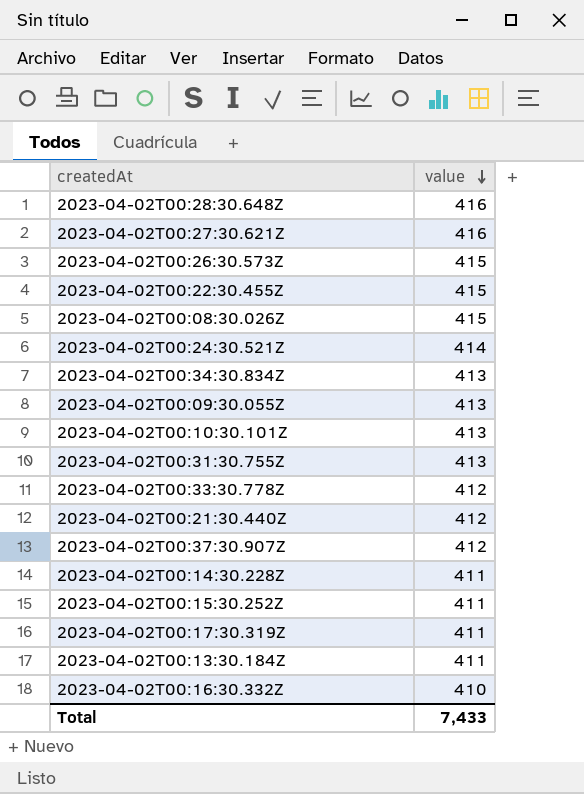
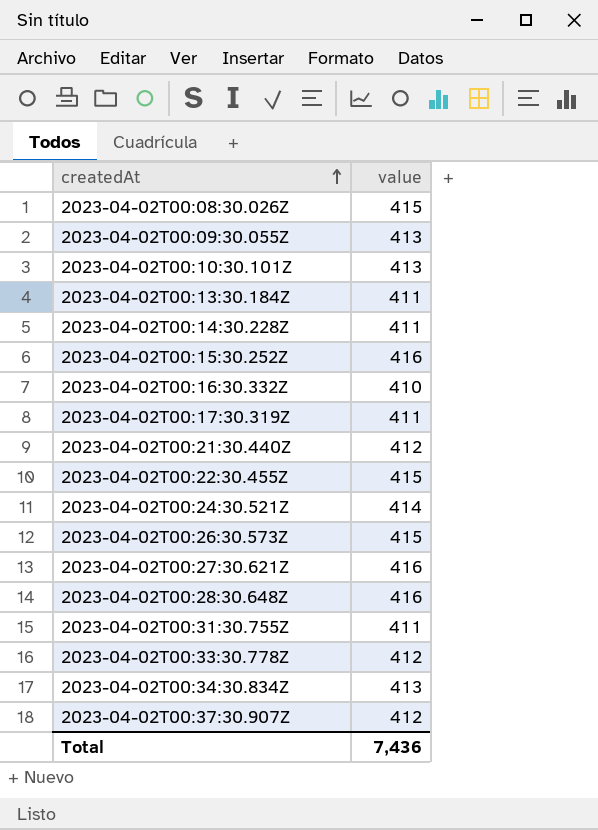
row order: value descending -> createdAt ascending
2023-04-02T00:15:30.252Z | value: 411 -> 416
2023-04-02T00:31:30.755Z | value: 413 -> 411
Total | value: 7,433 -> 7,436

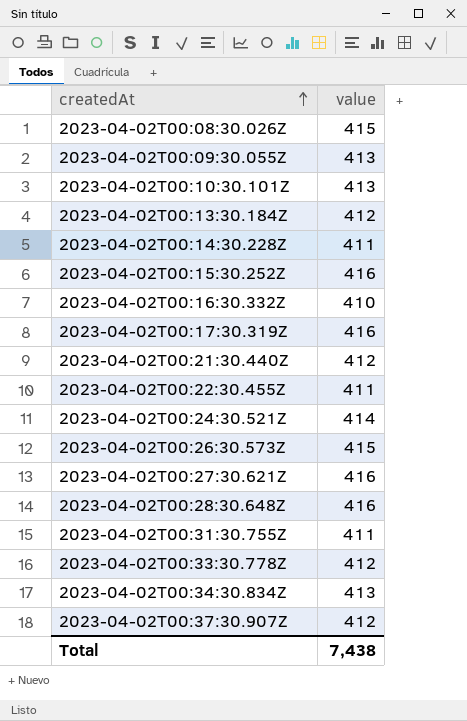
2023-04-02T00:13:30.184Z | value: 411 -> 412
2023-04-02T00:17:30.319Z | value: 411 -> 416
2023-04-02T00:22:30.455Z | value: 415 -> 411
Total | value: 7,436 -> 7,438

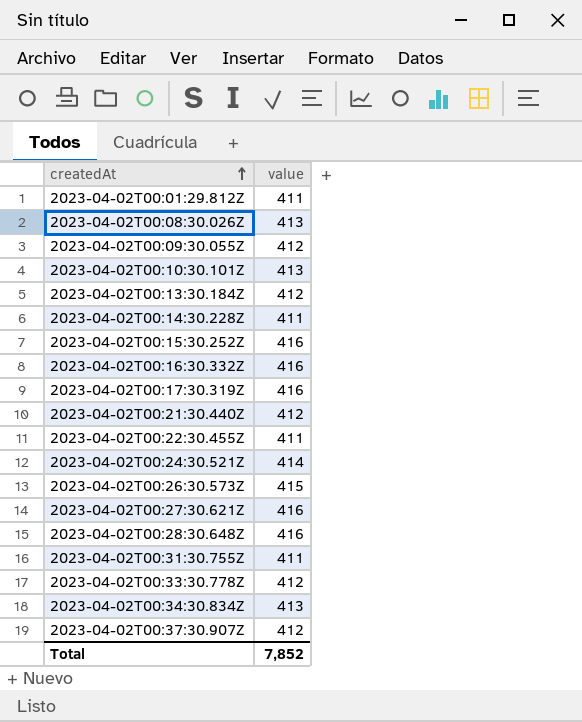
row 2023-04-02T00:01:29.812Z: none -> 411
2023-04-02T00:08:30.026Z | value: 415 -> 413
2023-04-02T00:09:30.055Z | value: 413 -> 412
2023-04-02T00:16:30.332Z | value: 410 -> 416
Total | value: 7,438 -> 7,852

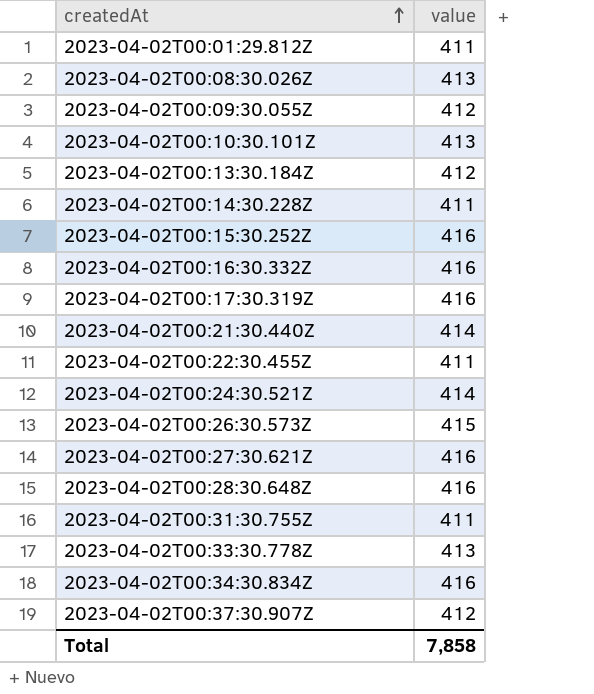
2023-04-02T00:21:30.440Z | value: 412 -> 414
2023-04-02T00:33:30.778Z | value: 412 -> 413
2023-04-02T00:34:30.834Z | value: 413 -> 416
Total | value: 7,852 -> 7,858

